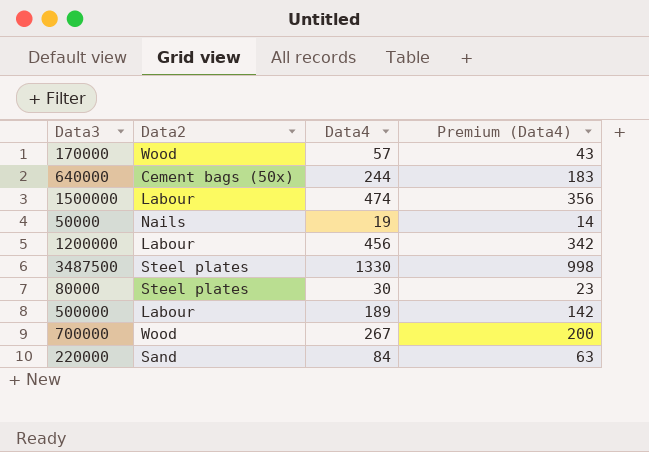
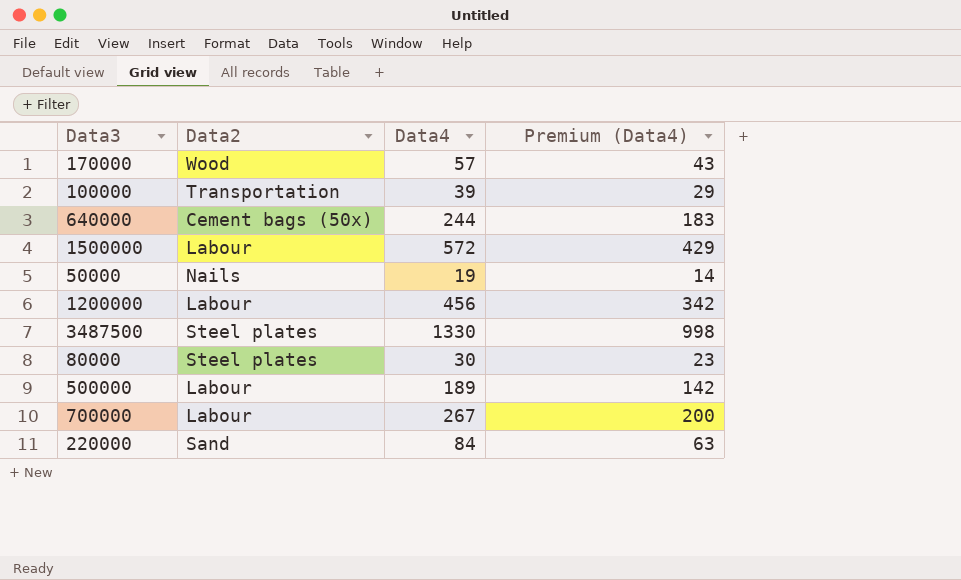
row 100000: none -> Transportation | 39 | 29
1500000 | Data4: 474 -> 572
1500000 | Premium (Data4): 356 -> 429
700000 | Data2: Wood -> Labour

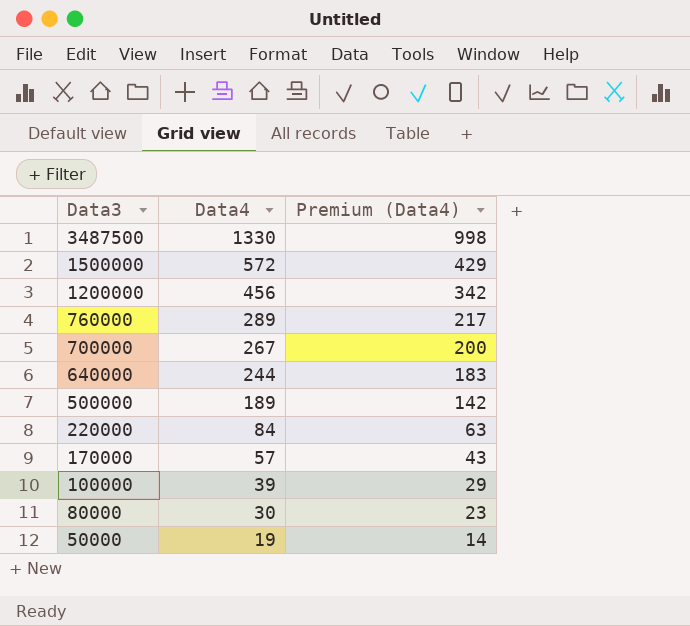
row order: none -> Data3 descending
column Data2 | position: 2 -> none
row 760000: none -> 289 | 217

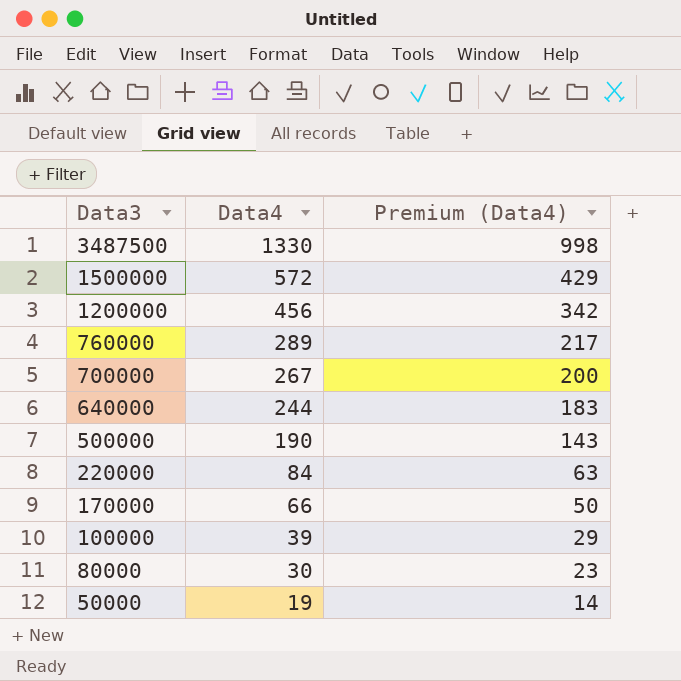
500000 | Data4: 189 -> 190
500000 | Premium (Data4): 142 -> 143
170000 | Data4: 57 -> 66
170000 | Premium (Data4): 43 -> 50

